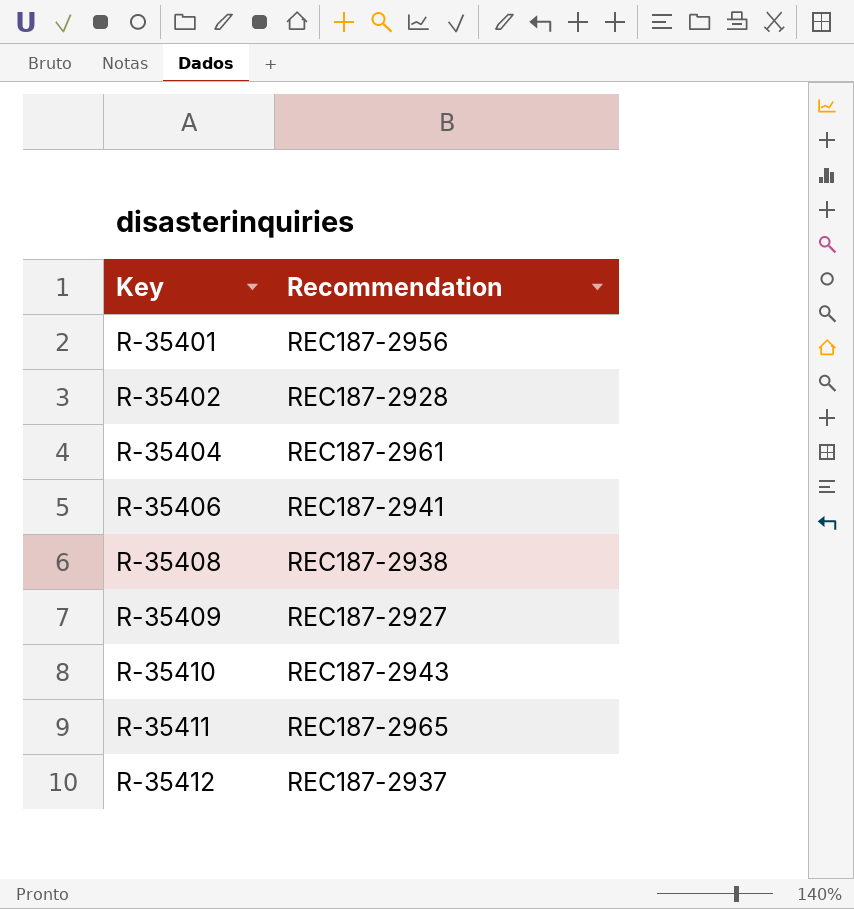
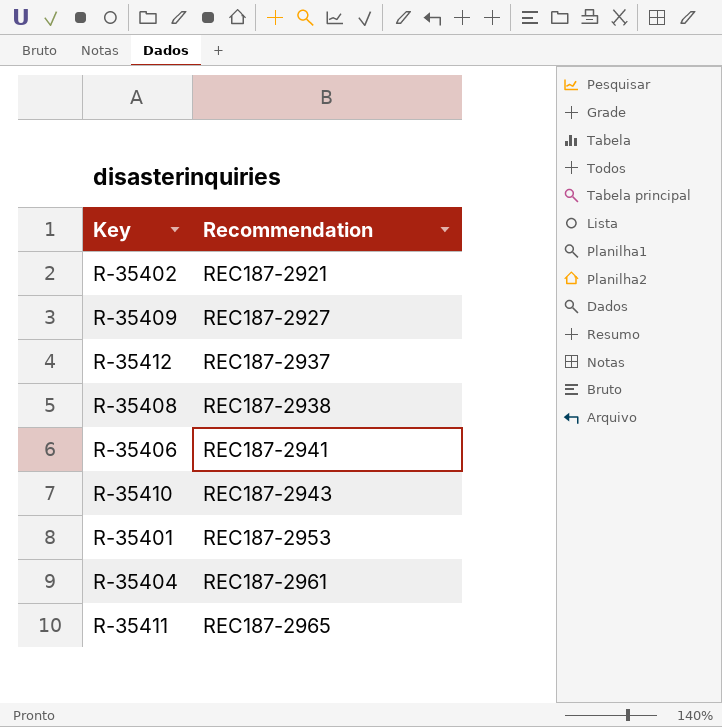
row order: Key ascending -> Recommendation ascending
R-35402 | Recommendation: REC187-2928 -> REC187-2921
R-35401 | Recommendation: REC187-2956 -> REC187-2953

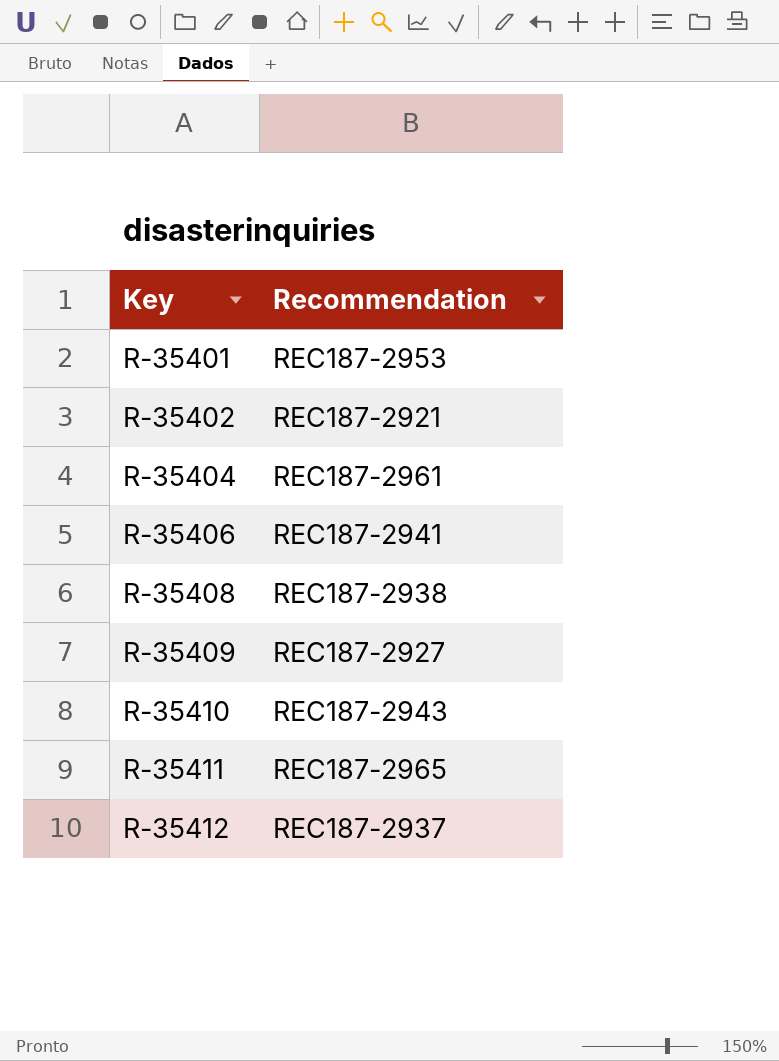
row order: Recommendation ascending -> Key ascending

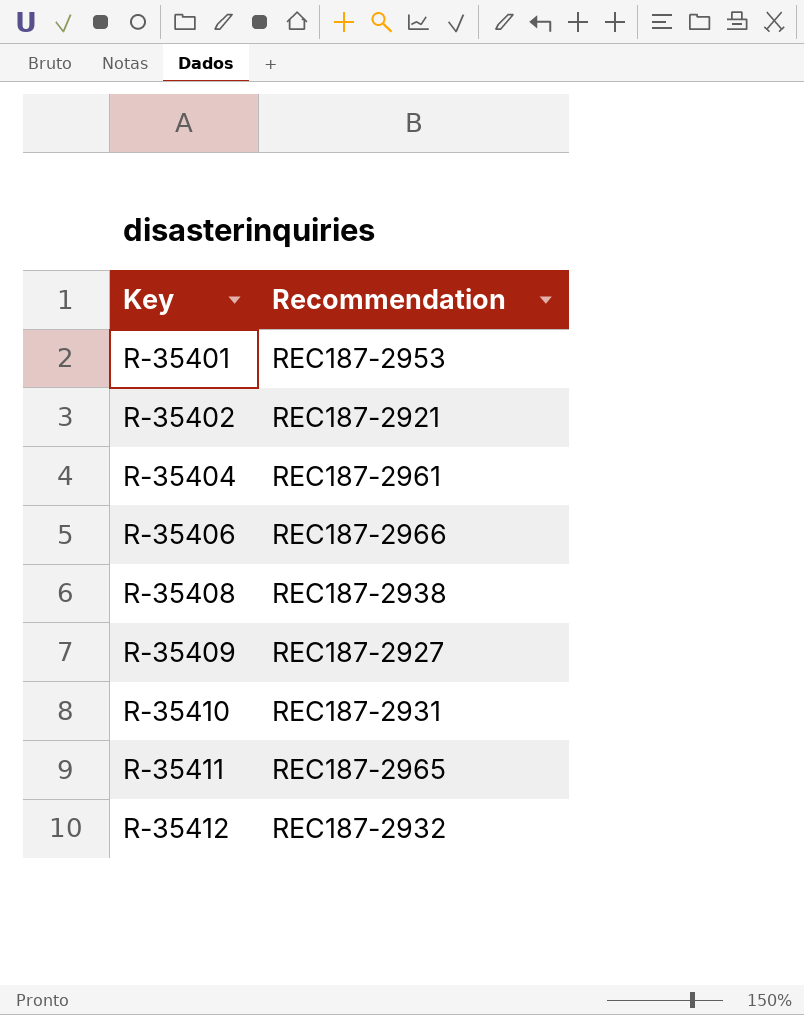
R-35406 | Recommendation: REC187-2941 -> REC187-2966
R-35410 | Recommendation: REC187-2943 -> REC187-2931
R-35412 | Recommendation: REC187-2937 -> REC187-2932

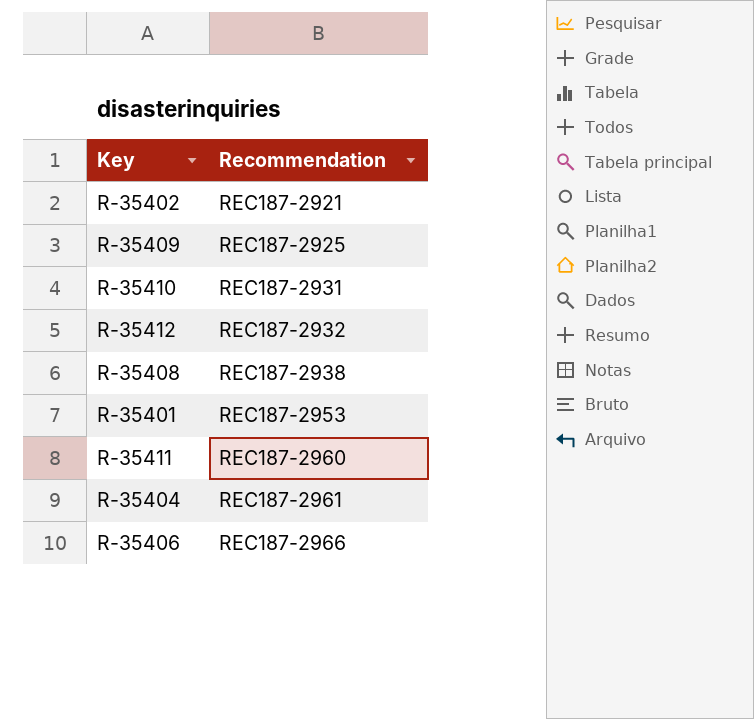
row order: Key ascending -> Recommendation ascending
R-35409 | Recommendation: REC187-2927 -> REC187-2925
R-35411 | Recommendation: REC187-2965 -> REC187-2960

